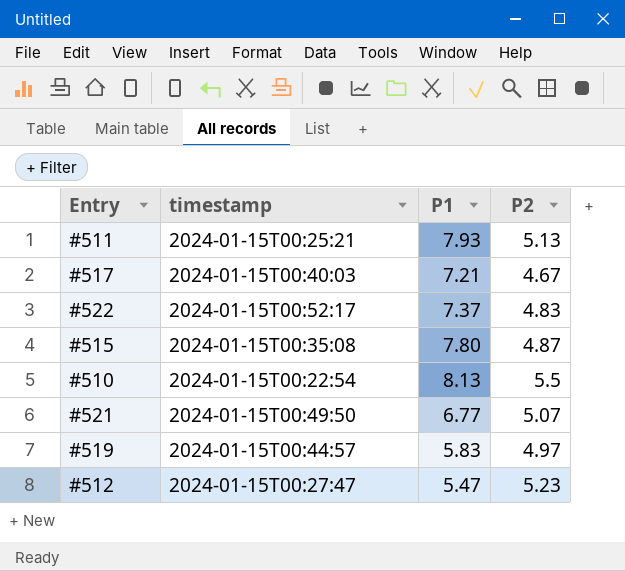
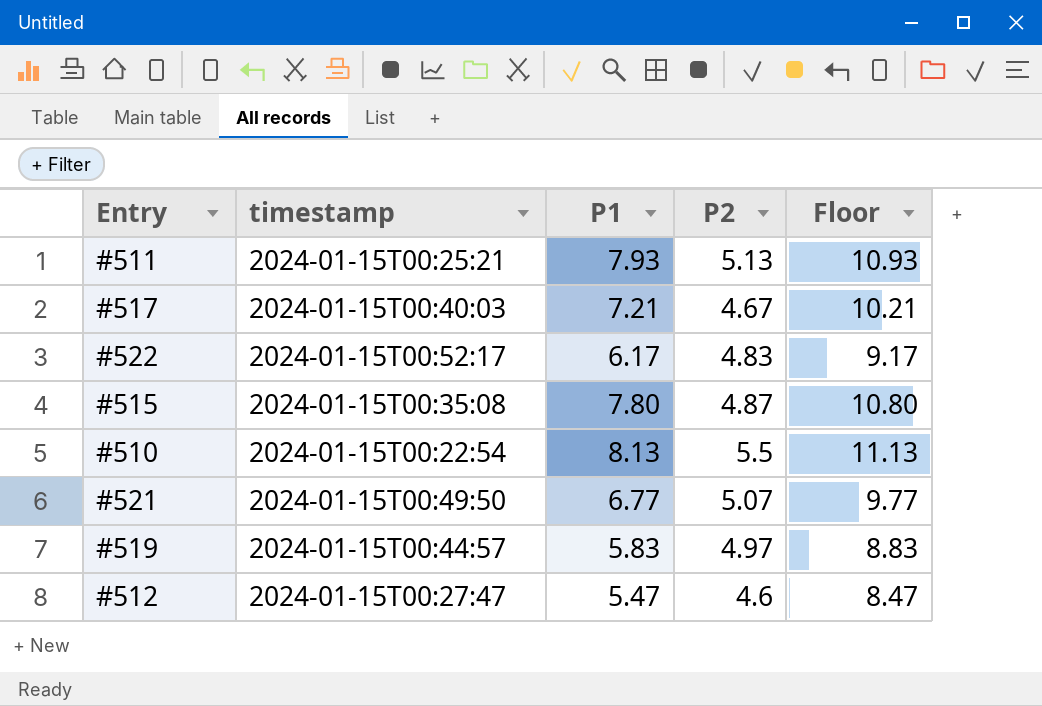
column Floor | formula: none -> [P1] + 3
#522 | P1: 7.37 -> 6.17
#512 | P2: 5.23 -> 4.6

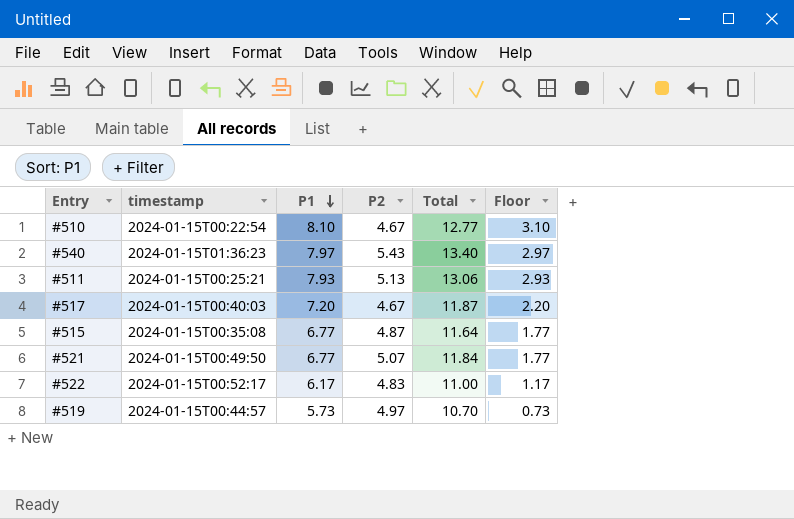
row order: none -> P1 descending
column Total | formula: none -> [P1] + [P2]
column Floor | formula: [P1] + 3 -> [P1] - 5
row #512: 2024-01-15T00:27:47 | 5.47 | 4.6 | 8.47 -> none
#510 | P1: 8.13 -> 8.10
#510 | P2: 5.5 -> 4.67
row #540: none -> 2024-01-15T01:36:23 | 7.97 | 5.43 | 13.40 | 2.97
#517 | P1: 7.21 -> 7.20
#515 | P1: 7.80 -> 6.77
#519 | P1: 5.83 -> 5.73

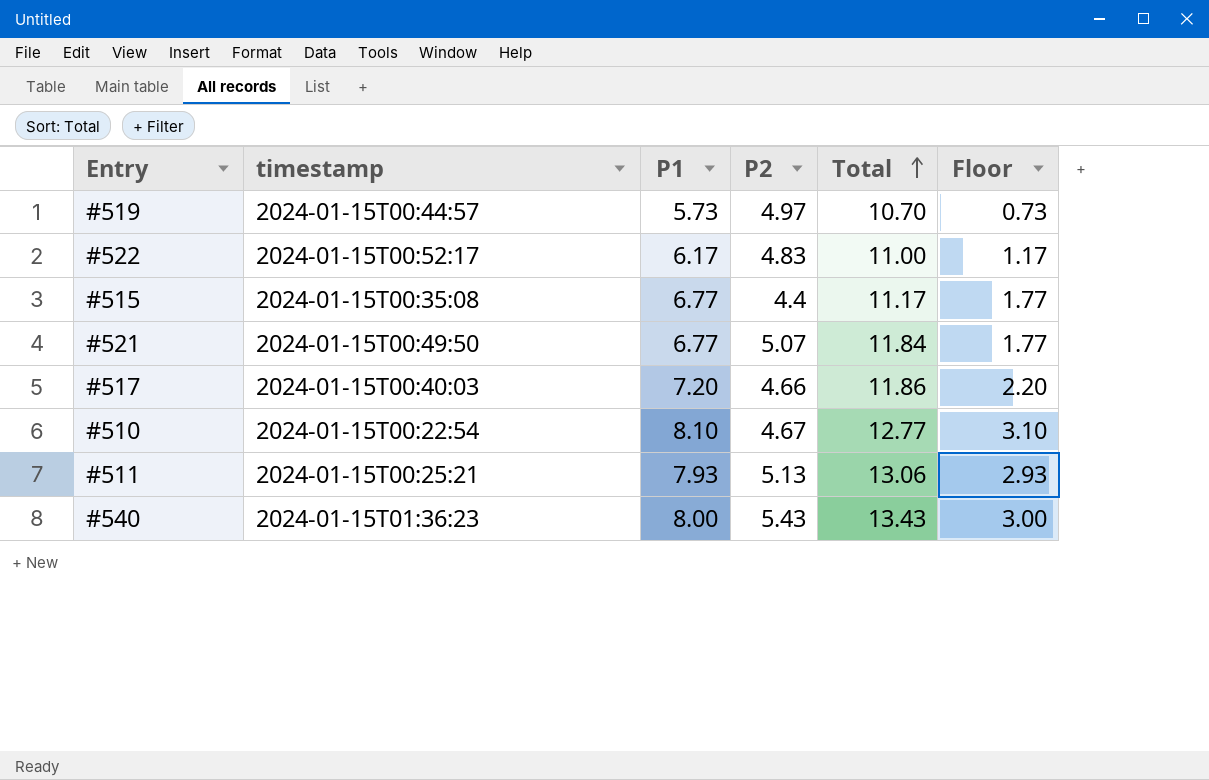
row order: P1 descending -> Total ascending
#515 | P2: 4.87 -> 4.4
#515 | Total: 11.64 -> 11.17
#517 | P2: 4.67 -> 4.66
#517 | Total: 11.87 -> 11.86
#540 | P1: 7.97 -> 8.00
#540 | Total: 13.40 -> 13.43
#540 | Floor: 2.97 -> 3.00

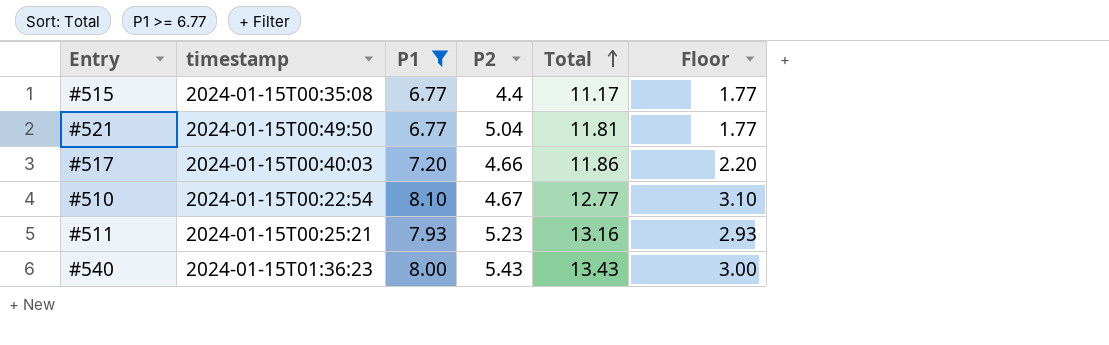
filter: none -> P1 >= 6.77
#521 | P2: 5.07 -> 5.04
#521 | Total: 11.84 -> 11.81
#511 | P2: 5.13 -> 5.23
#511 | Total: 13.06 -> 13.16

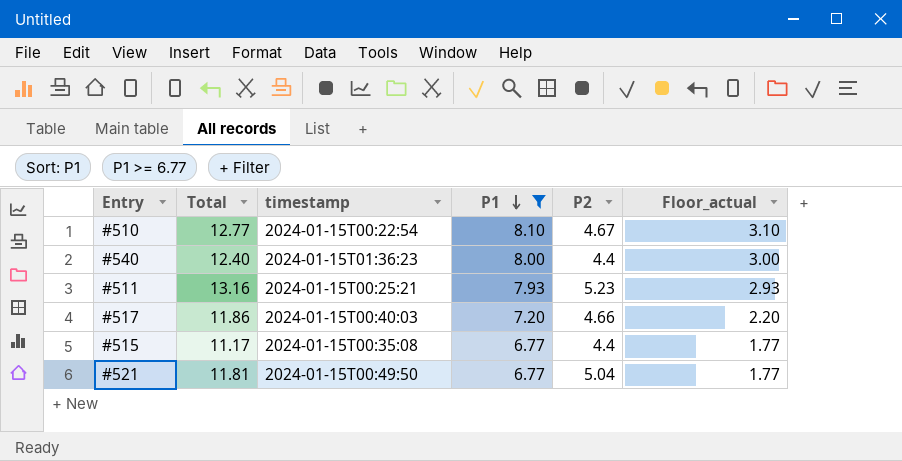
row order: Total ascending -> P1 descending
column Total | position: 5 -> 2
column name: Floor -> Floor_actual
#540 | Total: 13.43 -> 12.40
#540 | P2: 5.43 -> 4.4

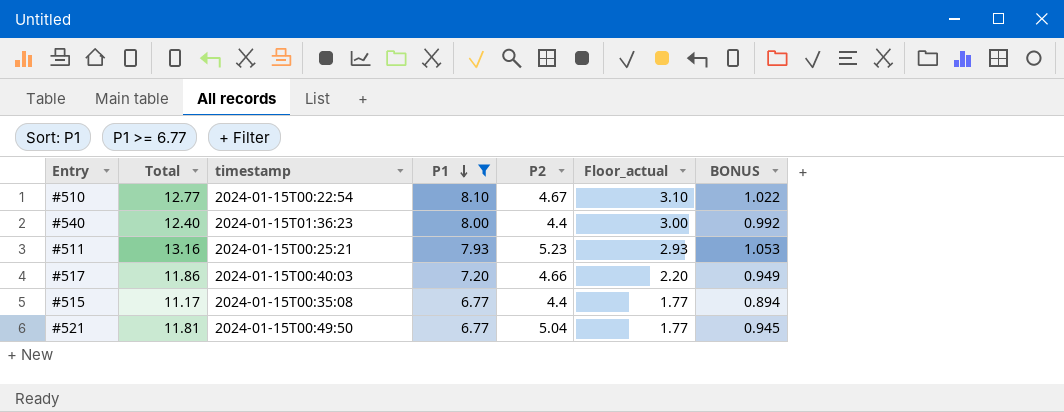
column BONUS | formula: none -> [Total] * 0.08

